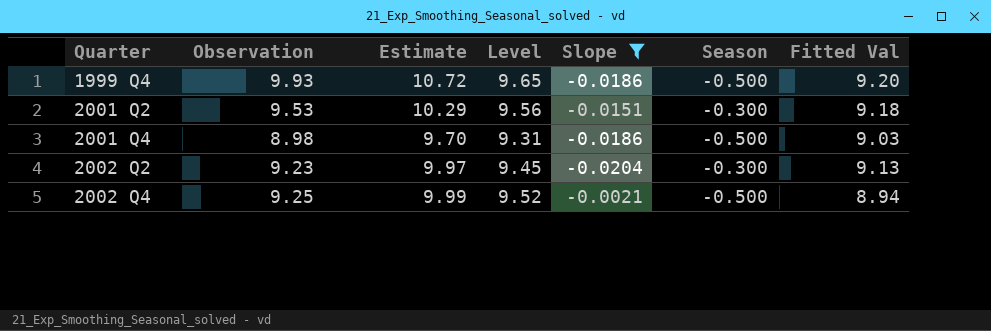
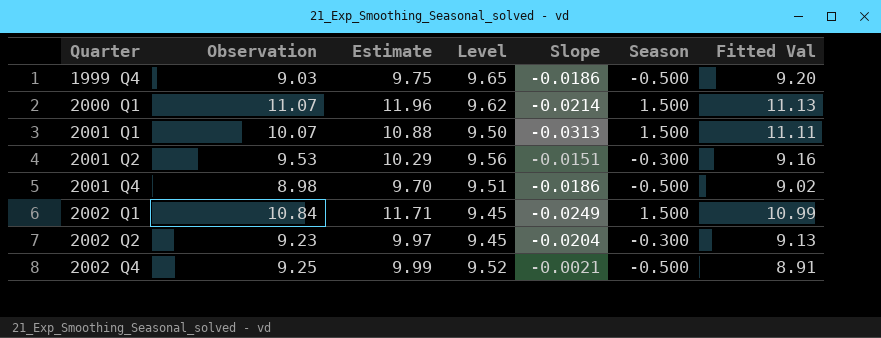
filter: Slope >= -0.0204 -> none
1999 Q4 | Observation: 9.93 -> 9.03
1999 Q4 | Estimate: 10.72 -> 9.75
2001 Q2 | Fitted Val: 9.18 -> 9.16
2001 Q4 | Level: 9.31 -> 9.51
2001 Q4 | Fitted Val: 9.03 -> 9.02
2002 Q4 | Fitted Val: 8.94 -> 8.91

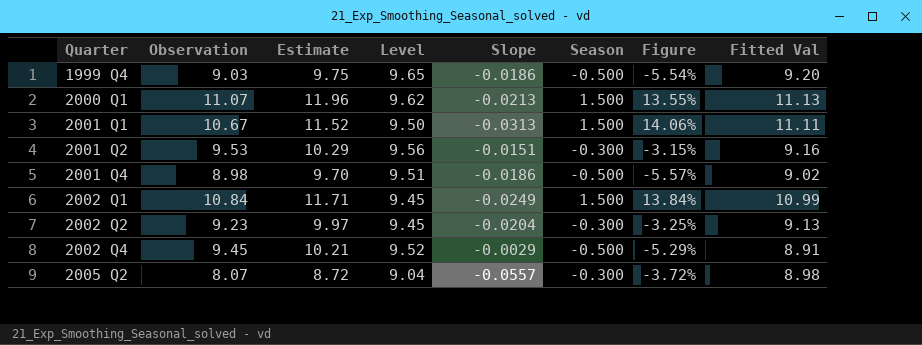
column Figure | formula: none -> [Season] / [Observation]
2000 Q1 | Slope: -0.0214 -> -0.0213
2001 Q1 | Observation: 10.07 -> 10.67
2001 Q1 | Estimate: 10.88 -> 11.52
2002 Q4 | Observation: 9.25 -> 9.45
2002 Q4 | Estimate: 9.99 -> 10.21
2002 Q4 | Slope: -0.0021 -> -0.0029
row 2005 Q2: none -> 8.07 | 8.72 | 9.04 | -0.0557 | -0.300 | -3.72% | 8.98

